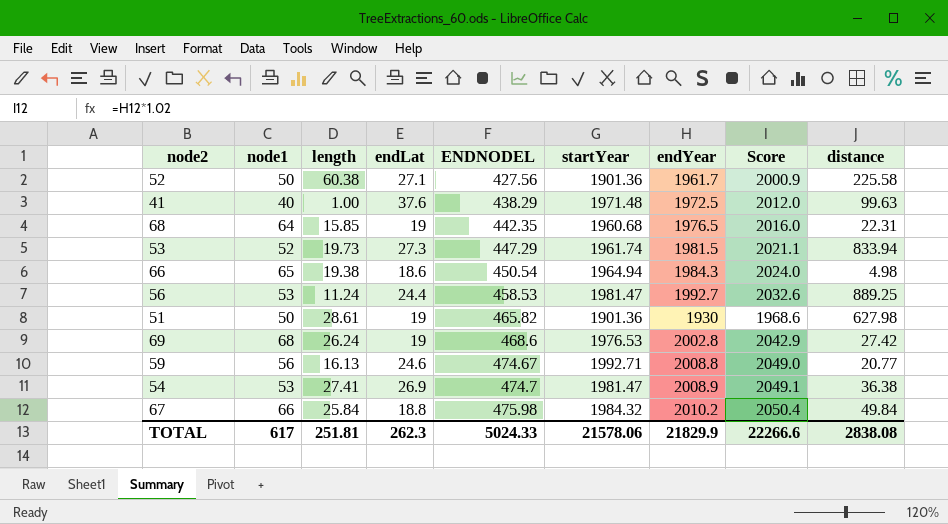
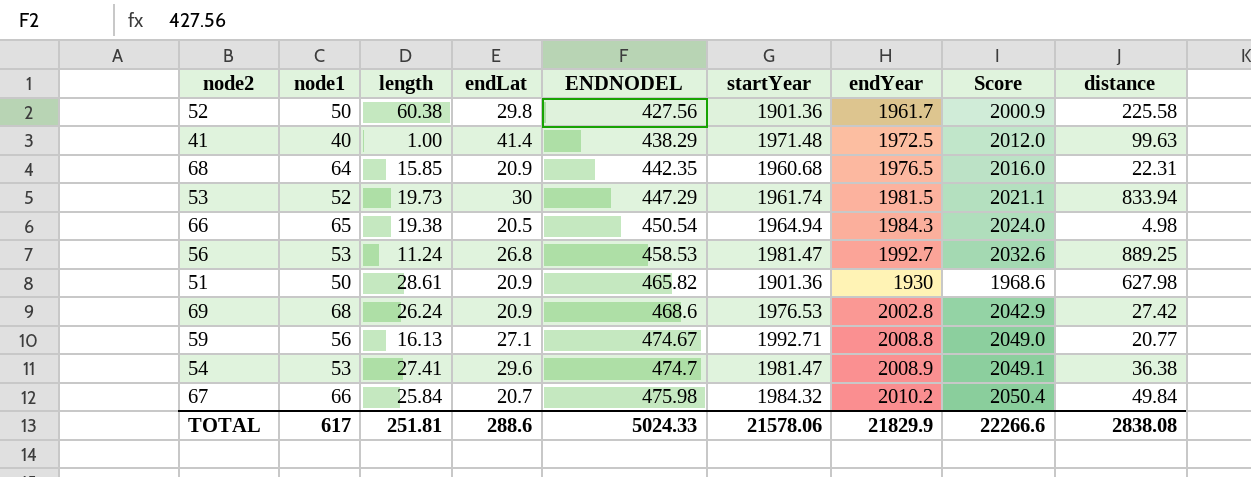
52 | endLat: 27.1 -> 29.8
41 | endLat: 37.6 -> 41.4
68 | endLat: 19 -> 20.9
53 | endLat: 27.3 -> 30
66 | endLat: 18.6 -> 20.5
56 | endLat: 24.4 -> 26.8
51 | endLat: 19 -> 20.9
69 | endLat: 19 -> 20.9
59 | endLat: 24.6 -> 27.1
54 | endLat: 26.9 -> 29.6
67 | endLat: 18.8 -> 20.7
TOTAL | endLat: 262.3 -> 288.6

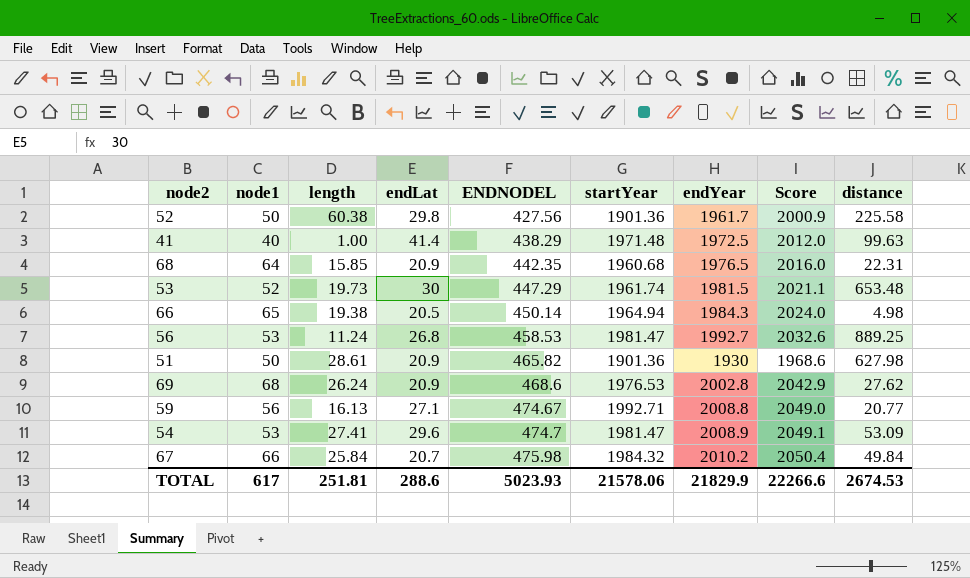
53 | distance: 833.94 -> 653.48
66 | ENDNODEL: 450.54 -> 450.14
69 | distance: 27.42 -> 27.62
54 | distance: 36.38 -> 53.09
TOTAL | ENDNODEL: 5024.33 -> 5023.93
TOTAL | distance: 2838.08 -> 2674.53

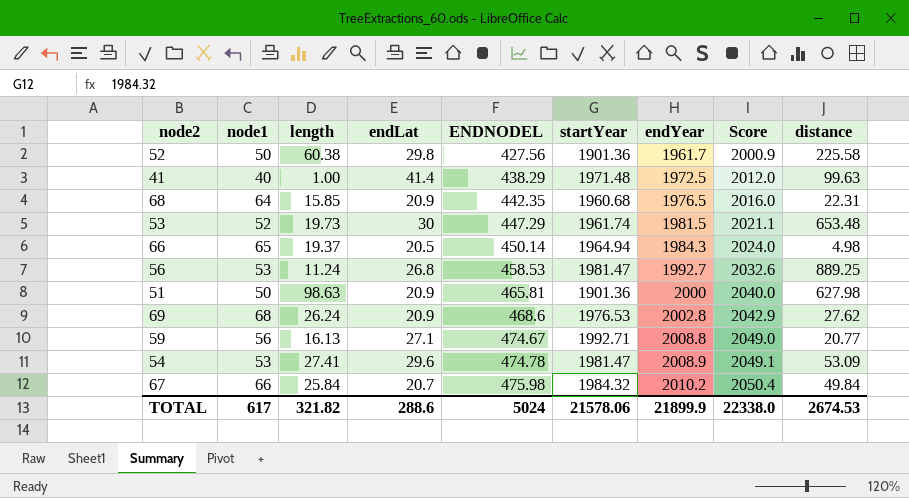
66 | length: 19.38 -> 19.37
51 | length: 28.61 -> 98.63
51 | ENDNODEL: 465.82 -> 465.81
51 | endYear: 1930 -> 2000
51 | Score: 1968.6 -> 2040.0
54 | ENDNODEL: 474.7 -> 474.78
TOTAL | length: 251.81 -> 321.82
TOTAL | ENDNODEL: 5023.93 -> 5024
TOTAL | endYear: 21829.9 -> 21899.9
TOTAL | Score: 22266.6 -> 22338.0

